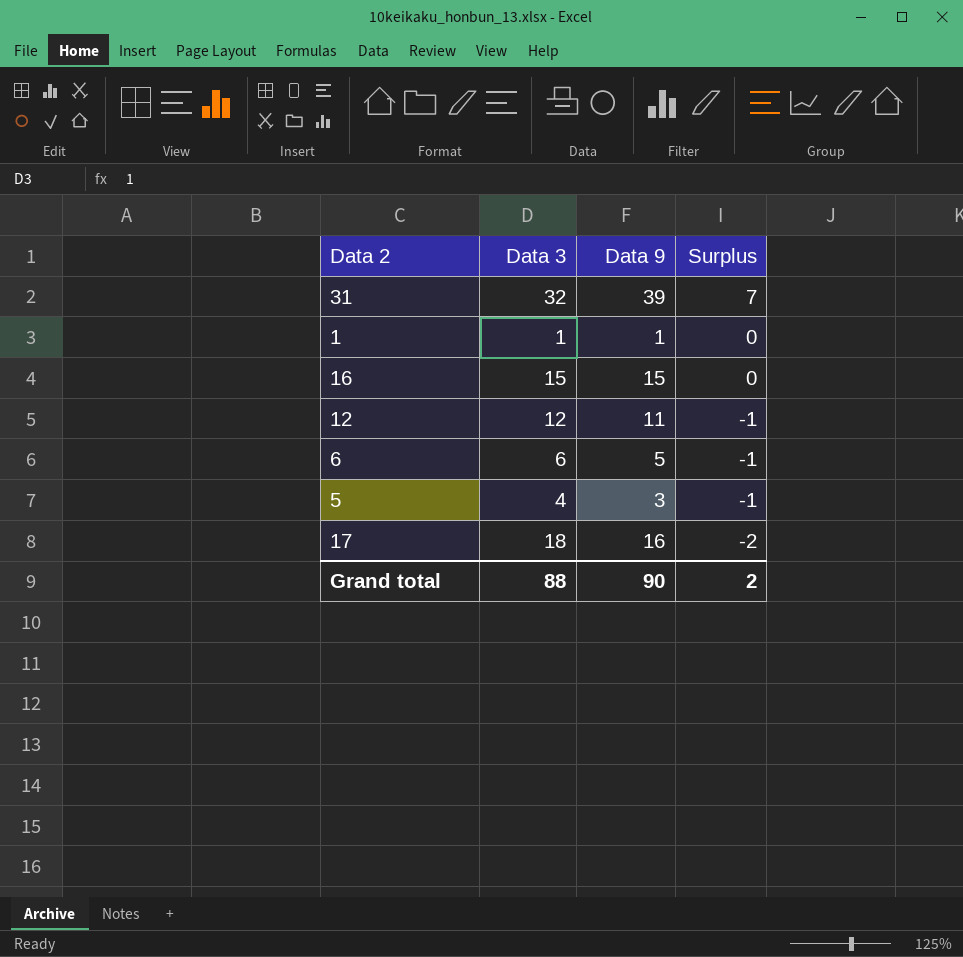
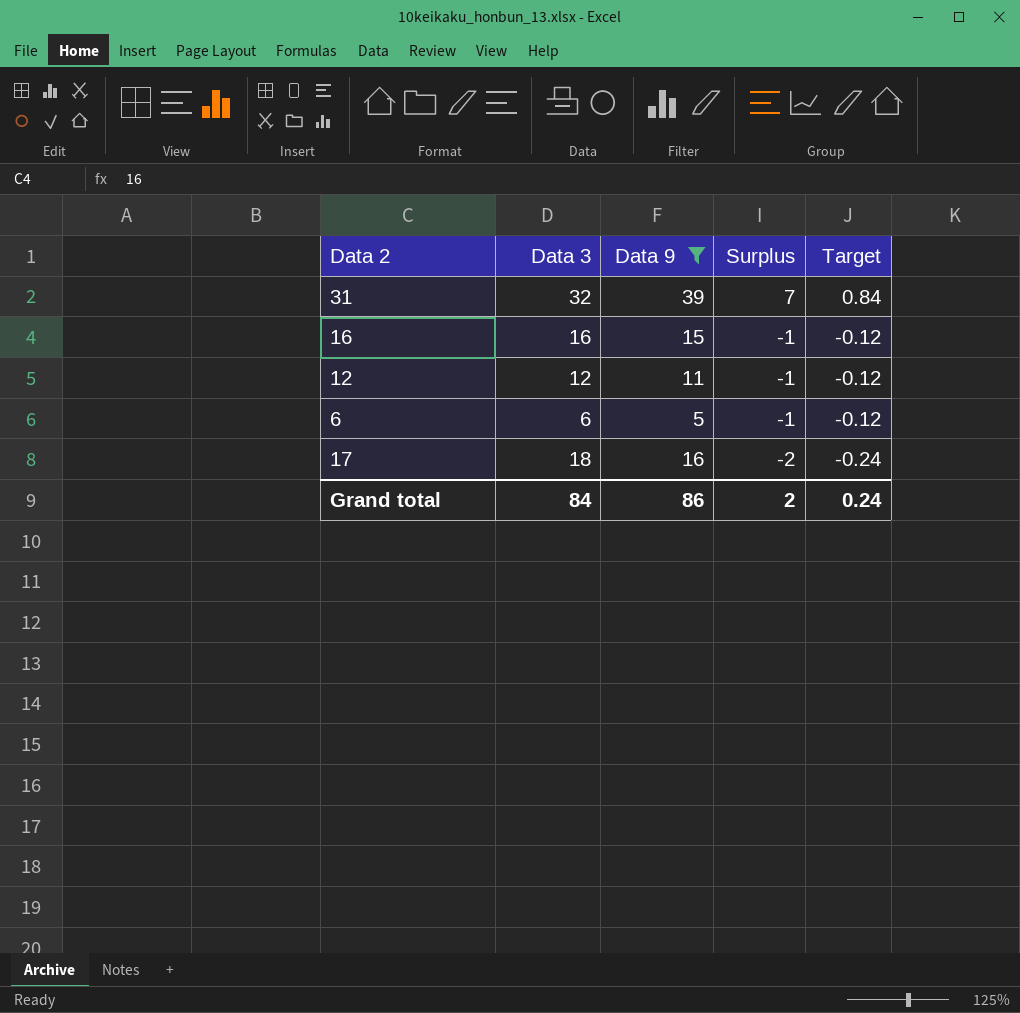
filter: none -> Data 9 >= 5
column Target | formula: none -> [Surplus] * 0.12
16 | Data 3: 15 -> 16
16 | Surplus: 0 -> -1
Grand total | Data 3: 88 -> 84
Grand total | Data 9: 90 -> 86

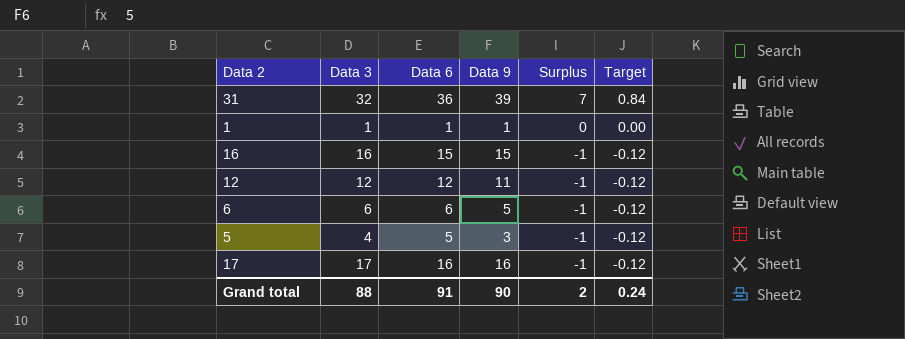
filter: Data 9 >= 5 -> none
column Data 6 | position: none -> 3
17 | Data 3: 18 -> 17
17 | Surplus: -2 -> -1
17 | Target: -0.24 -> -0.12
Grand total | Data 3: 84 -> 88
Grand total | Data 9: 86 -> 90

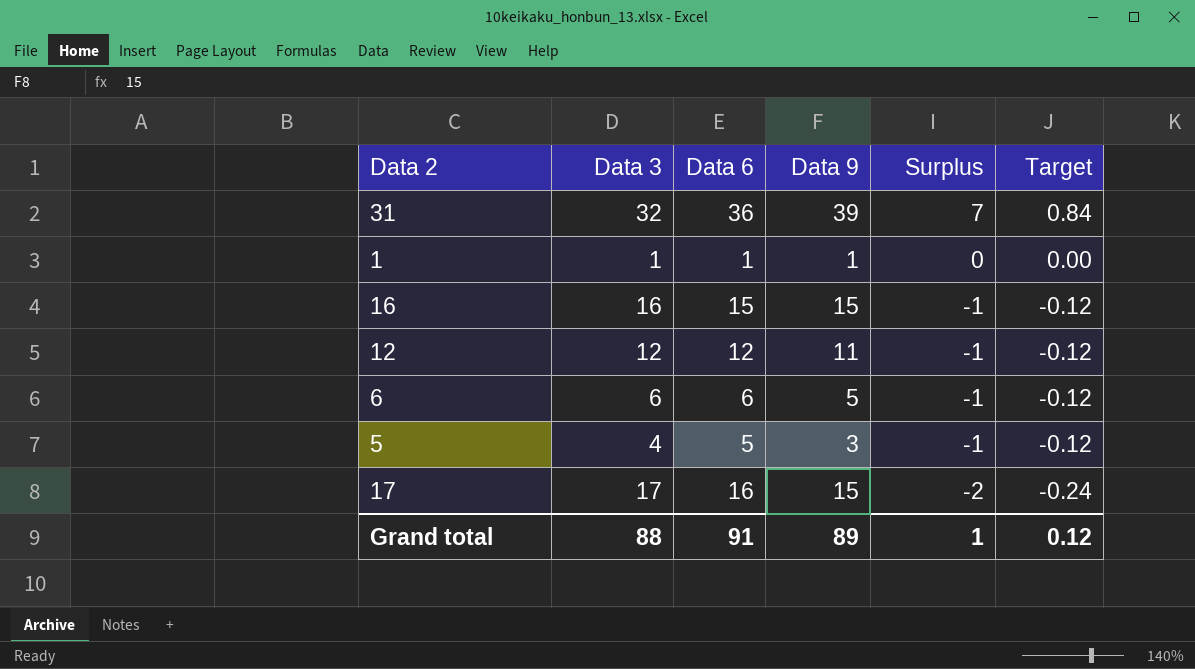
17 | Data 9: 16 -> 15
17 | Surplus: -1 -> -2
17 | Target: -0.12 -> -0.24
Grand total | Data 9: 90 -> 89
Grand total | Surplus: 2 -> 1
Grand total | Target: 0.24 -> 0.12

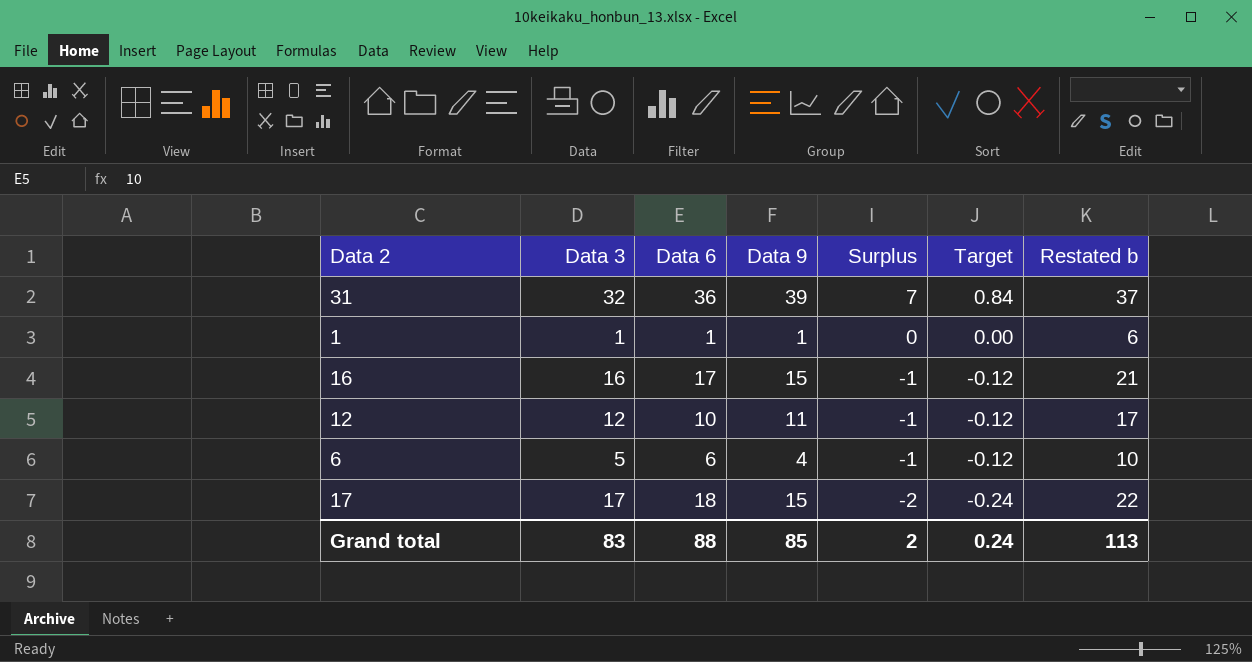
column Restated b | formula: none -> [Data 3] + 5
row 5: 4 | 5 | 3 | -1 | -0.12 -> none
16 | Data 6: 15 -> 17
12 | Data 6: 12 -> 10
6 | Data 3: 6 -> 5
6 | Data 9: 5 -> 4
17 | Data 6: 16 -> 18
Grand total | Data 3: 88 -> 83
Grand total | Data 6: 91 -> 88
Grand total | Data 9: 89 -> 85
Grand total | Surplus: 1 -> 2
Grand total | Target: 0.12 -> 0.24

